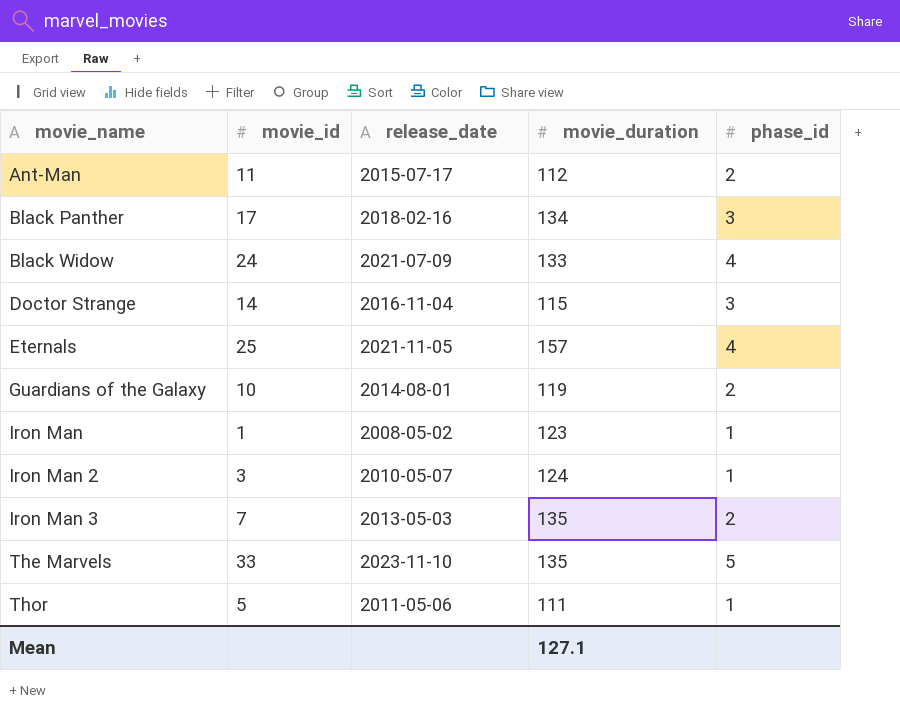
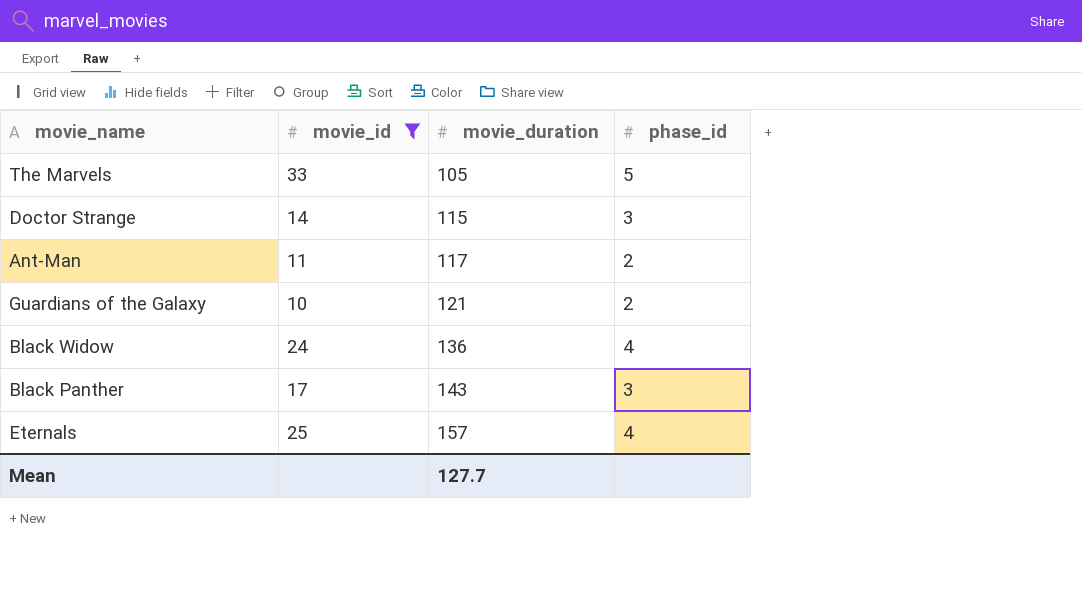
filter: none -> movie_id >= 10
row order: movie_name ascending -> movie_duration ascending
column release_date | position: 3 -> none
The Marvels | movie_duration: 135 -> 105
Ant-Man | movie_duration: 112 -> 117
Guardians of the Galaxy | movie_duration: 119 -> 121
Black Widow | movie_duration: 133 -> 136
Black Panther | movie_duration: 134 -> 143
Mean | movie_duration: 127.1 -> 127.7

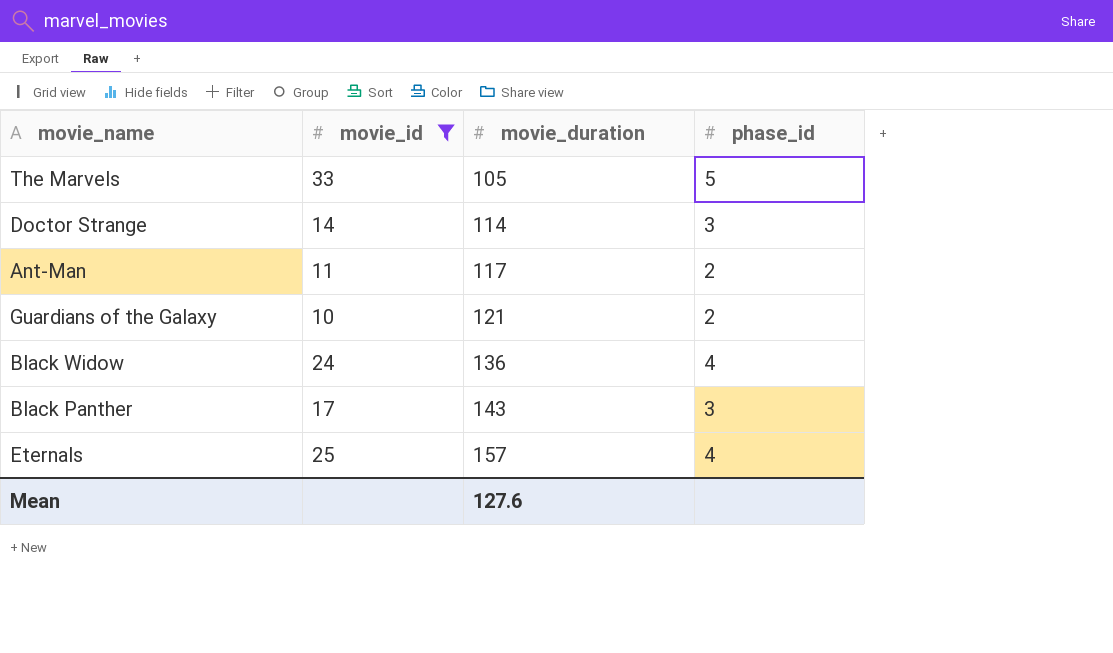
Doctor Strange | movie_duration: 115 -> 114
Mean | movie_duration: 127.7 -> 127.6

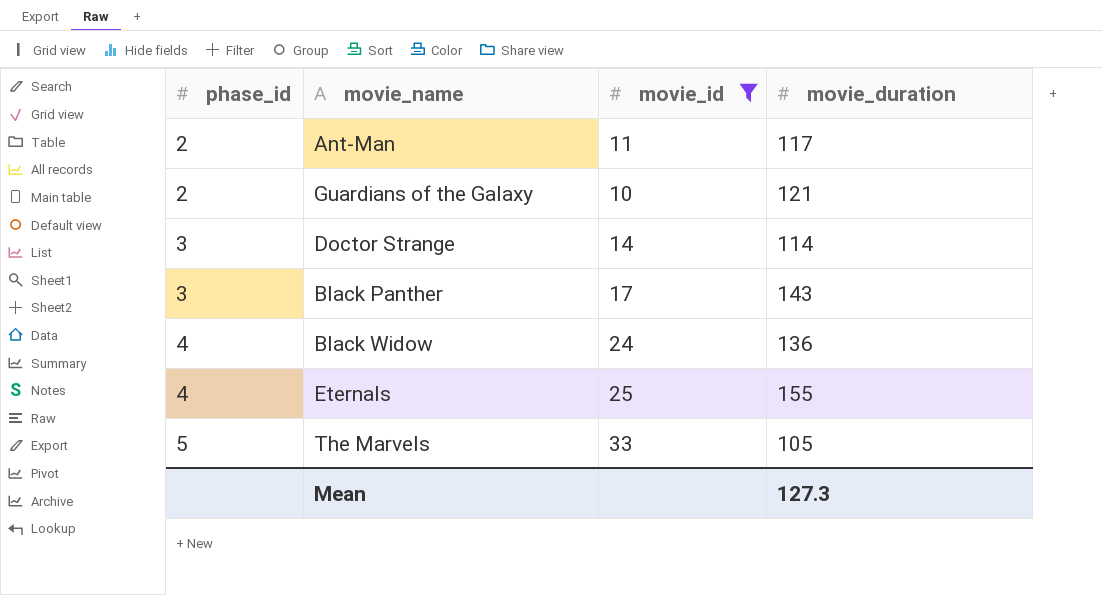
row order: movie_duration ascending -> phase_id ascending
column phase_id | position: 4 -> 1
Eternals | movie_duration: 157 -> 155
Mean | movie_duration: 127.6 -> 127.3

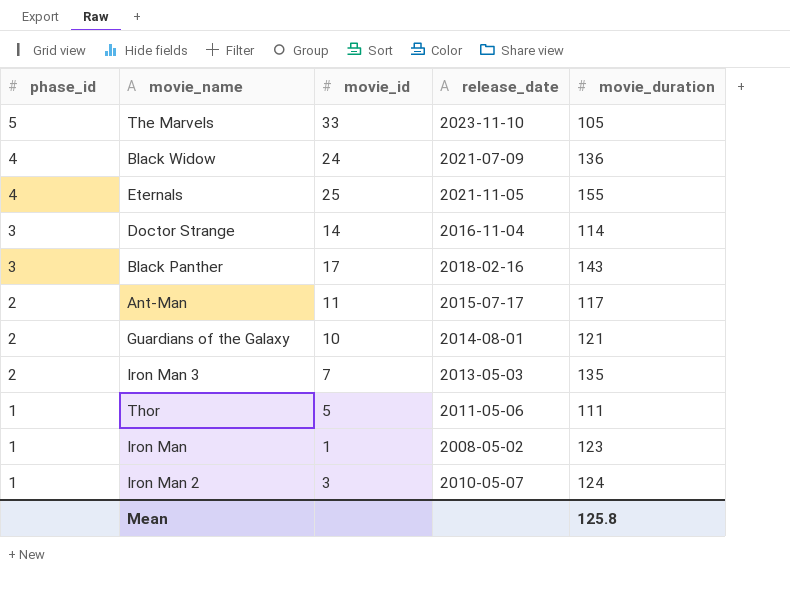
filter: movie_id >= 10 -> none
row order: phase_id ascending -> phase_id descending
column release_date | position: none -> 4
Mean | movie_duration: 127.3 -> 125.8

